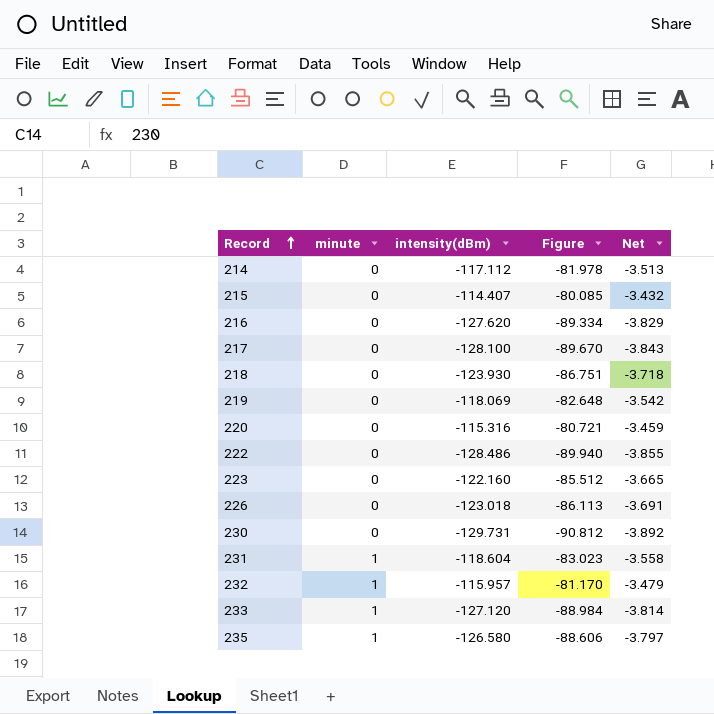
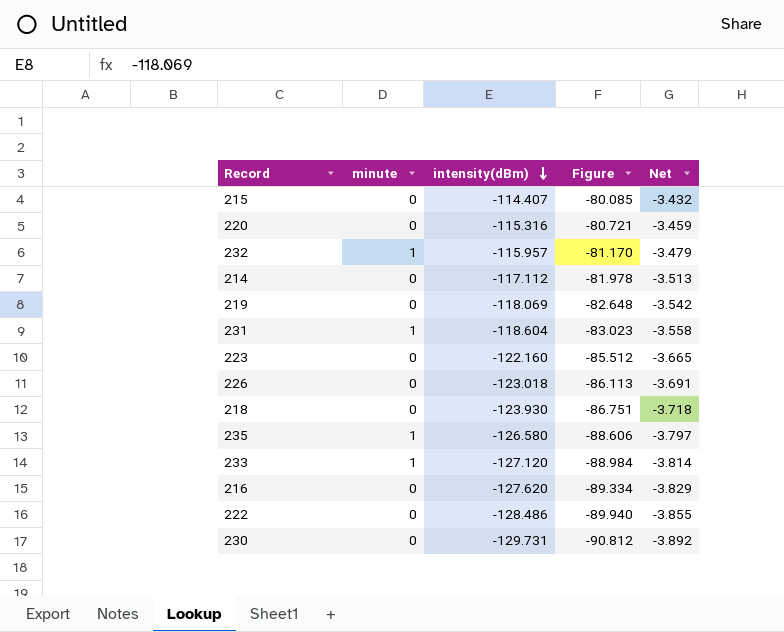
row order: Record ascending -> intensity(dBm) descending
row 217: 0 | -128.100 | -89.670 | -3.843 -> none

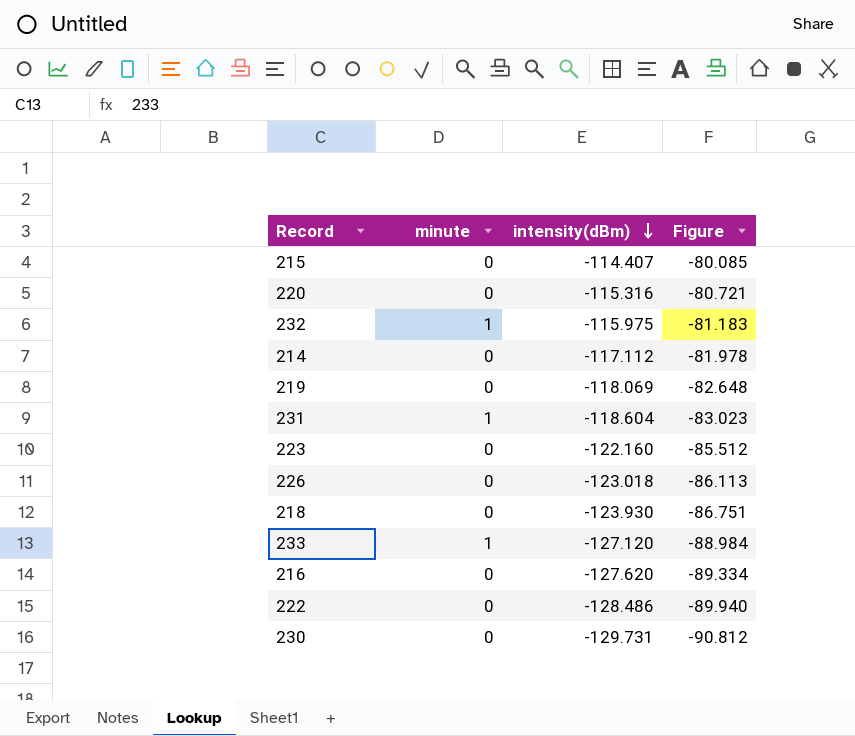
column Net | formula: [intensity(dBm)] * 0.03 -> none
row 235: 1 | -126.580 | -88.606 | -3.797 -> none
232 | intensity(dBm): -115.957 -> -115.975
232 | Figure: -81.170 -> -81.183

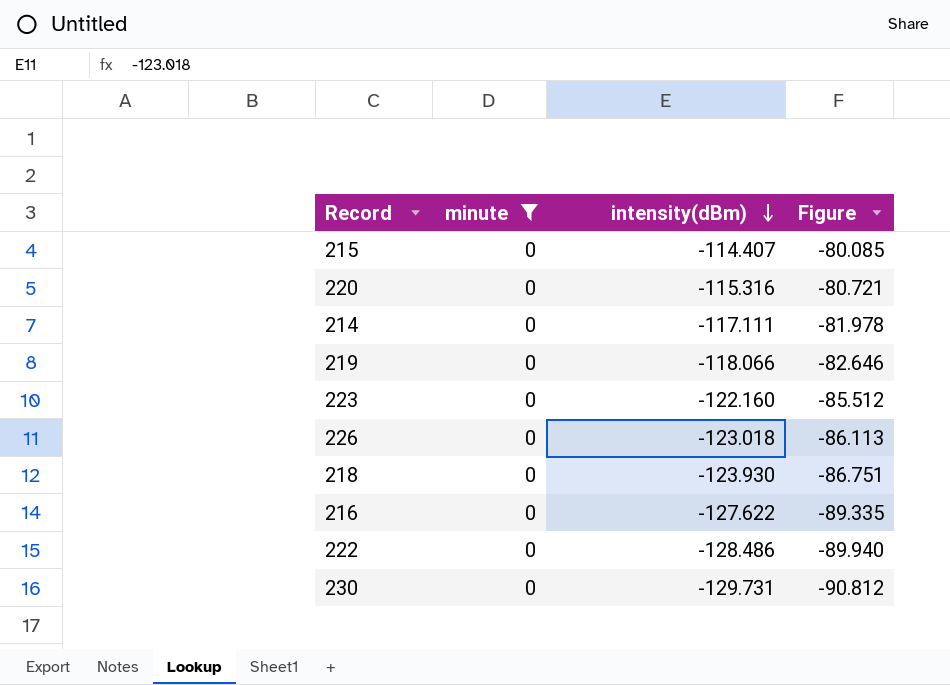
filter: none -> minute = 0
214 | intensity(dBm): -117.112 -> -117.111
219 | intensity(dBm): -118.069 -> -118.066
219 | Figure: -82.648 -> -82.646
216 | intensity(dBm): -127.620 -> -127.622
216 | Figure: -89.334 -> -89.335

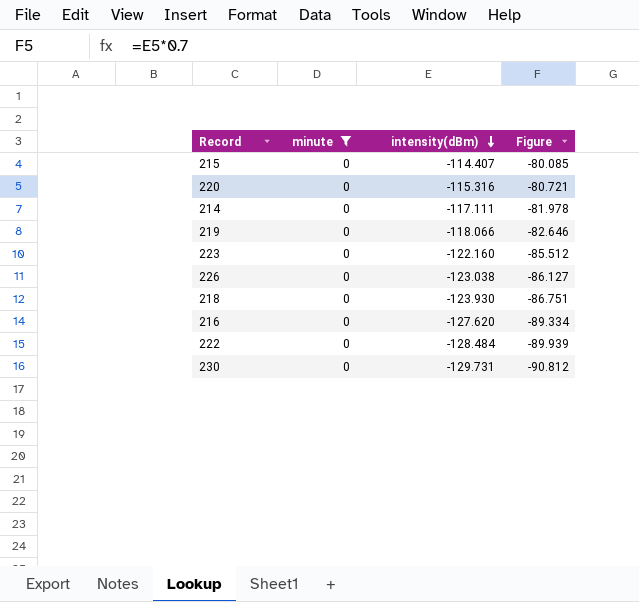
226 | intensity(dBm): -123.018 -> -123.038
226 | Figure: -86.113 -> -86.127
216 | intensity(dBm): -127.622 -> -127.620
216 | Figure: -89.335 -> -89.334
222 | intensity(dBm): -128.486 -> -128.484
222 | Figure: -89.940 -> -89.939

